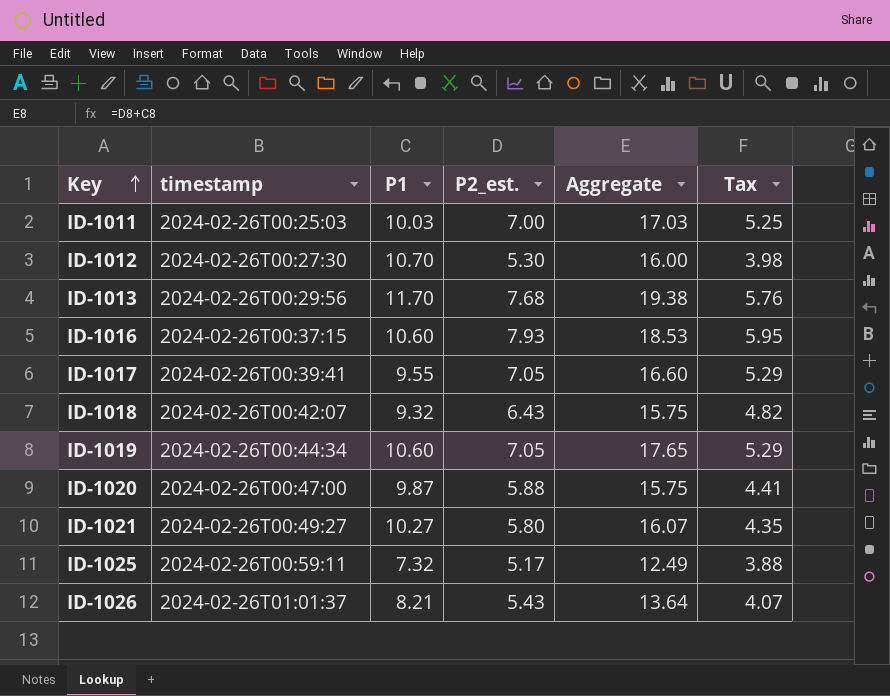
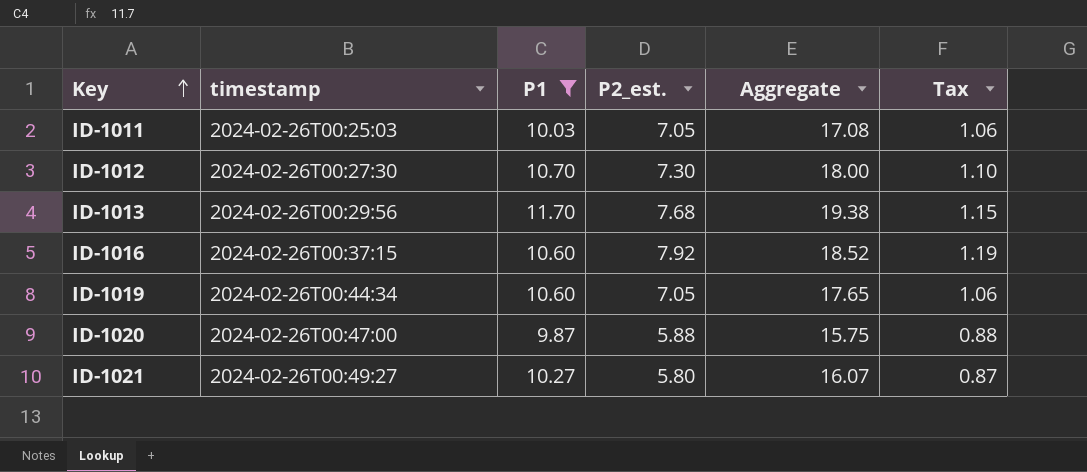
filter: none -> P1 >= 9.87
column Tax | formula: [P2_est.] * 0.75 -> [P2_est.] * 0.15
ID-1011 | P2_est.: 7.00 -> 7.05
ID-1011 | Aggregate: 17.03 -> 17.08
ID-1012 | P2_est.: 5.30 -> 7.30
ID-1012 | Aggregate: 16.00 -> 18.00
ID-1016 | P2_est.: 7.93 -> 7.92
ID-1016 | Aggregate: 18.53 -> 18.52

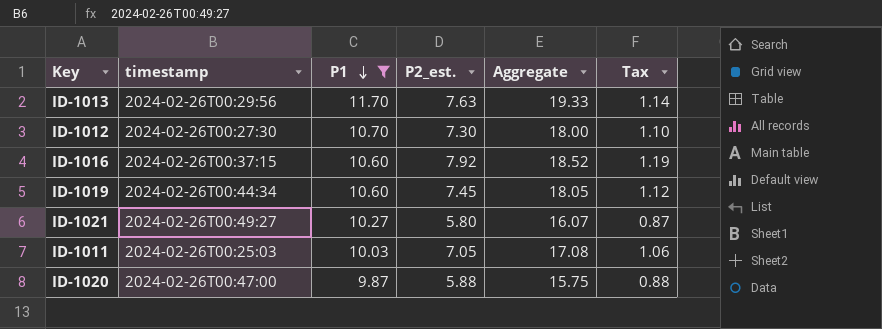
row order: Key ascending -> P1 descending
ID-1013 | P2_est.: 7.68 -> 7.63
ID-1013 | Aggregate: 19.38 -> 19.33
ID-1013 | Tax: 1.15 -> 1.14
ID-1019 | P2_est.: 7.05 -> 7.45
ID-1019 | Aggregate: 17.65 -> 18.05
ID-1019 | Tax: 1.06 -> 1.12

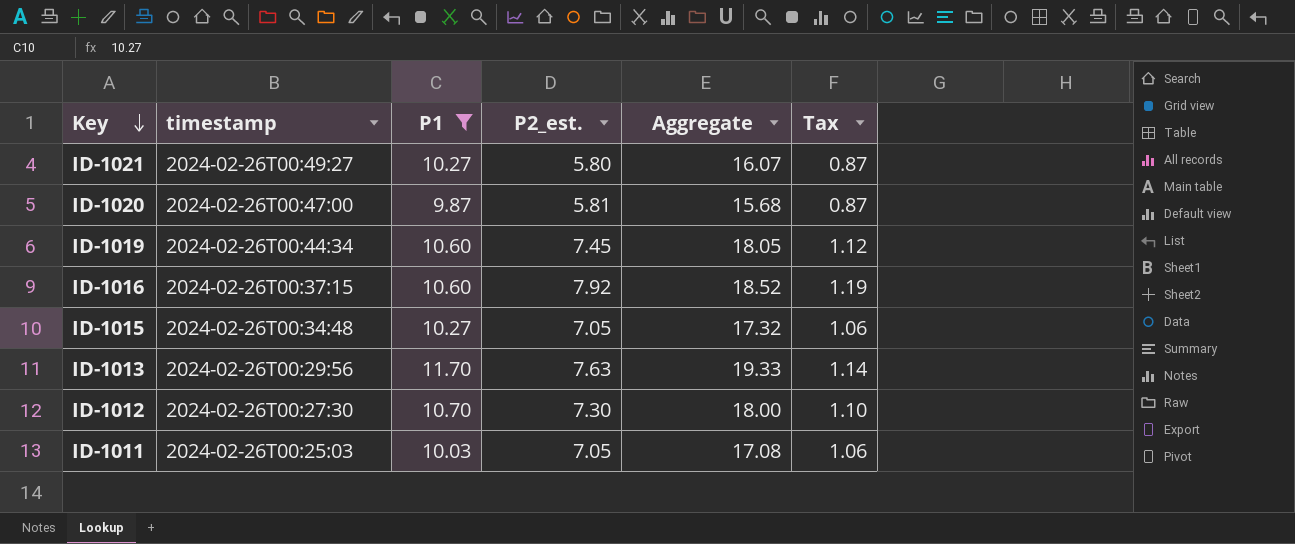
row order: P1 descending -> Key descending
ID-1020 | P2_est.: 5.88 -> 5.81
ID-1020 | Aggregate: 15.75 -> 15.68
ID-1020 | Tax: 0.88 -> 0.87
row ID-1015: none -> 2024-02-26T00:34:48 | 10.27 | 7.05 | 17.32 | 1.06

